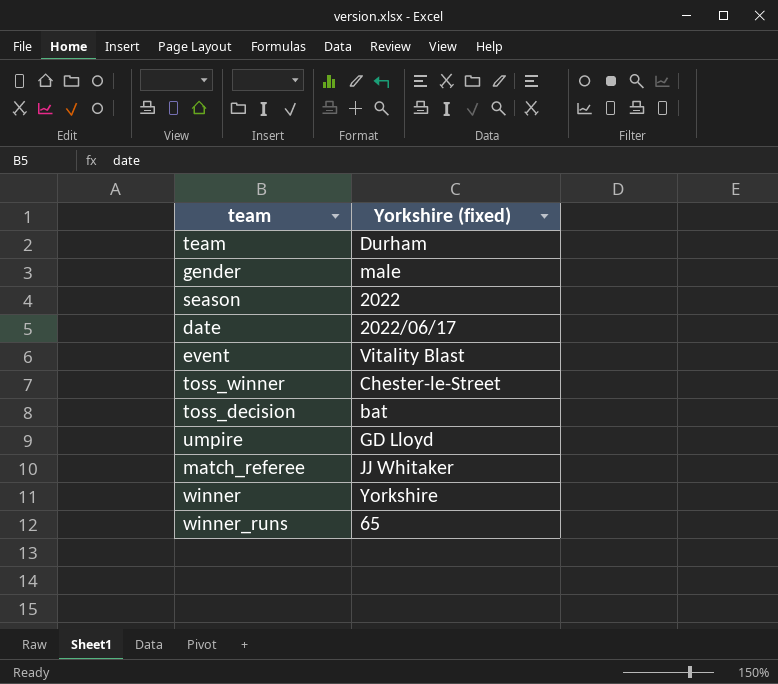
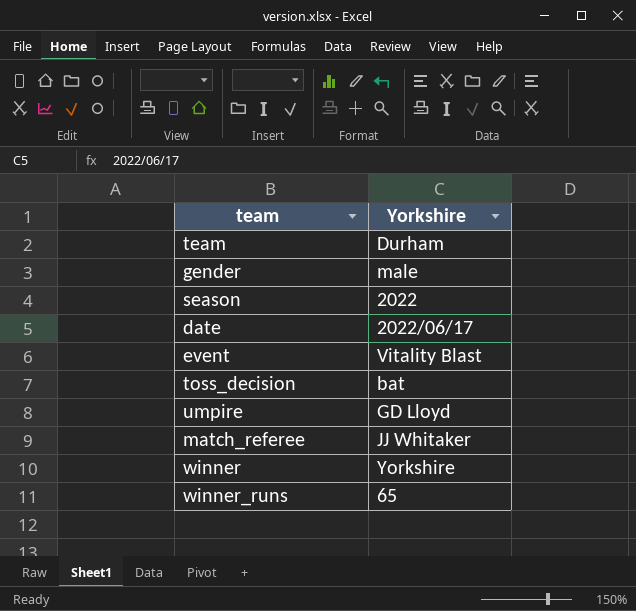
column name: Yorkshire (fixed) -> Yorkshire
row toss_winner: Chester-le-Street -> none

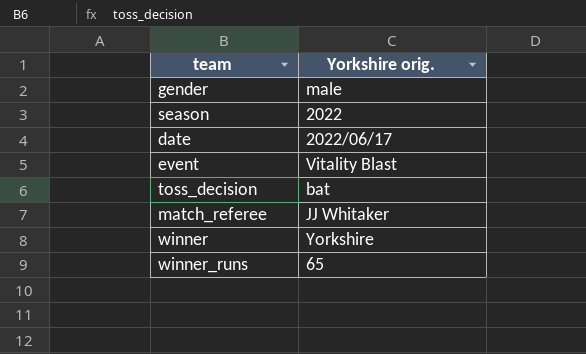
column name: Yorkshire -> Yorkshire orig.
row team: Durham -> none
row umpire: GD Lloyd -> none

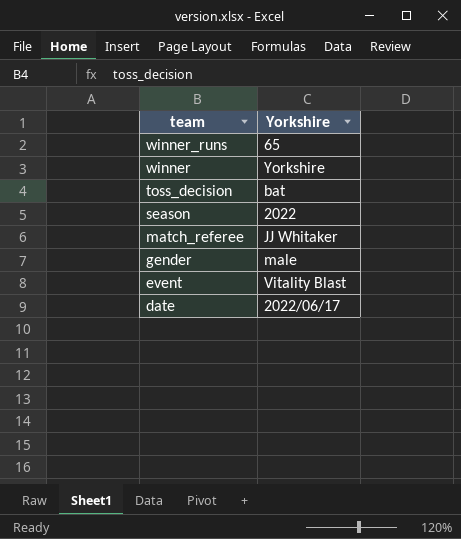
row order: none -> team descending
column name: Yorkshire orig. -> Yorkshire

